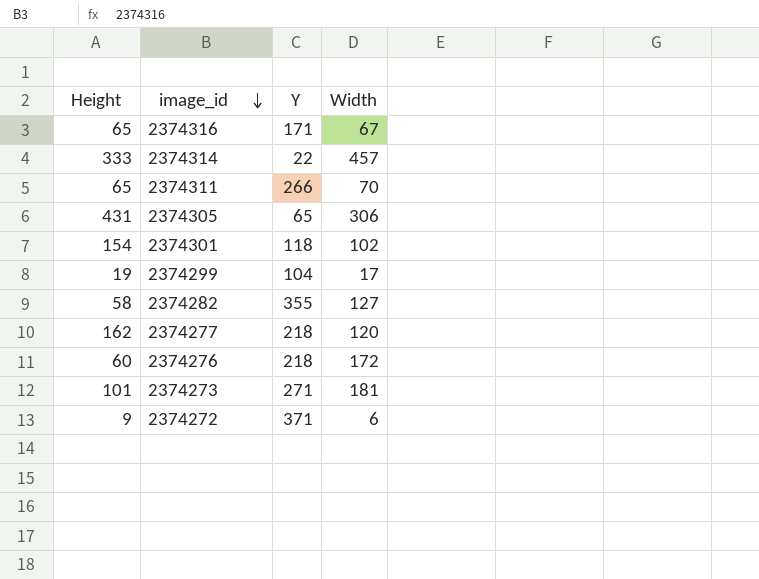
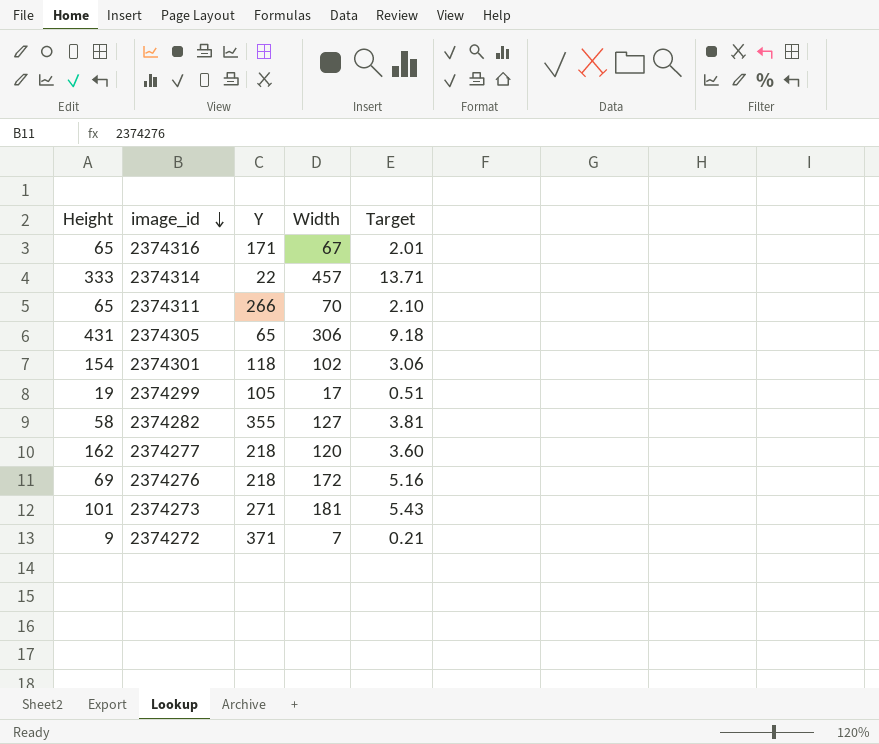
column Target | formula: none -> [Width] * 0.03
2374299 | Y: 104 -> 105
2374276 | Height: 60 -> 69
2374272 | Width: 6 -> 7

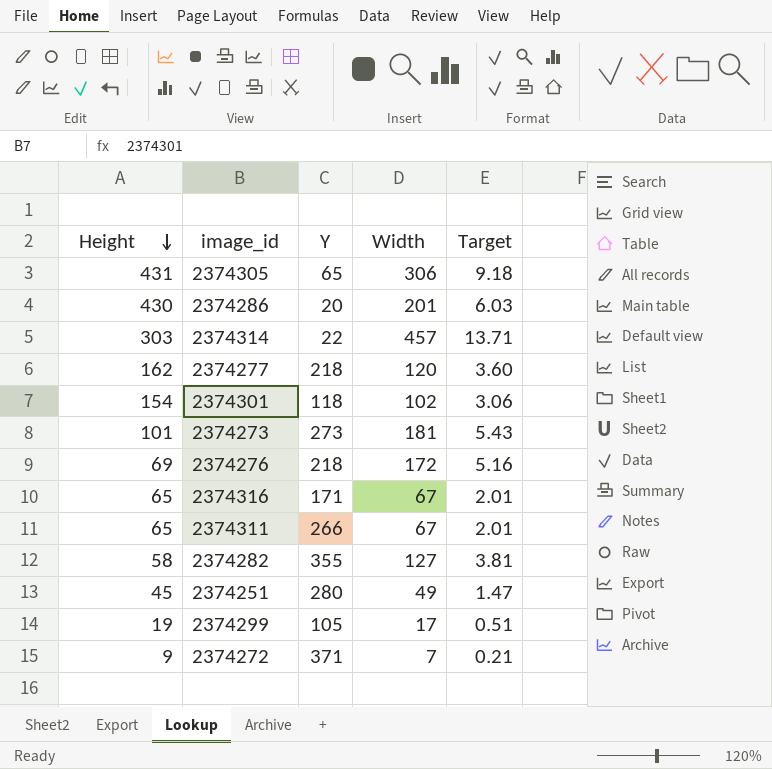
row order: image_id descending -> Height descending
row 2374286: none -> 430 | 20 | 201 | 6.03
2374314 | Height: 333 -> 303
2374273 | Y: 271 -> 273
2374311 | Width: 70 -> 67
2374311 | Target: 2.10 -> 2.01
row 2374251: none -> 45 | 280 | 49 | 1.47

